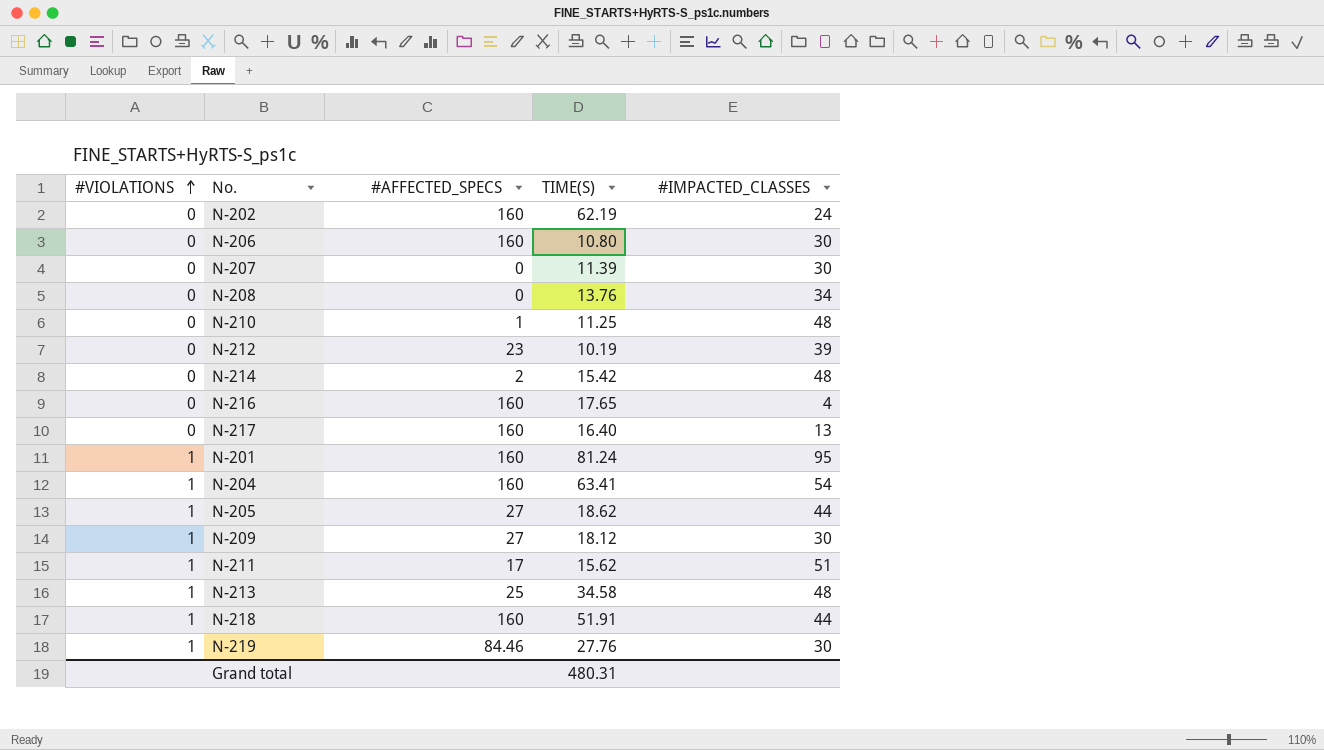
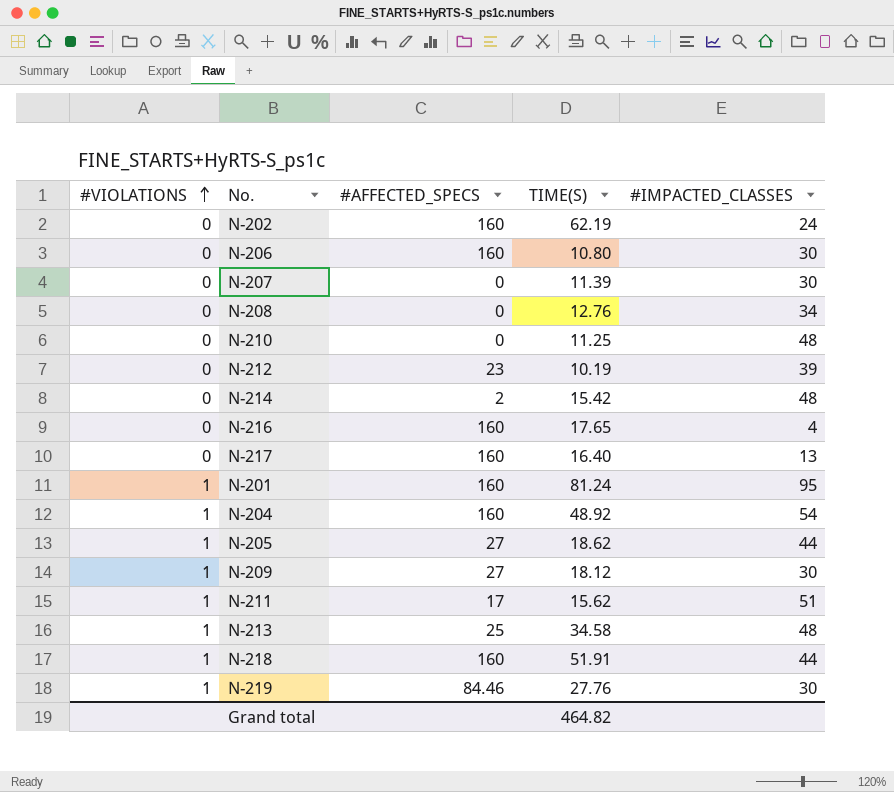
N-208 | TIME(S): 13.76 -> 12.76
N-210 | #AFFECTED_SPECS: 1 -> 0
N-204 | TIME(S): 63.41 -> 48.92
Grand total | TIME(S): 480.31 -> 464.82

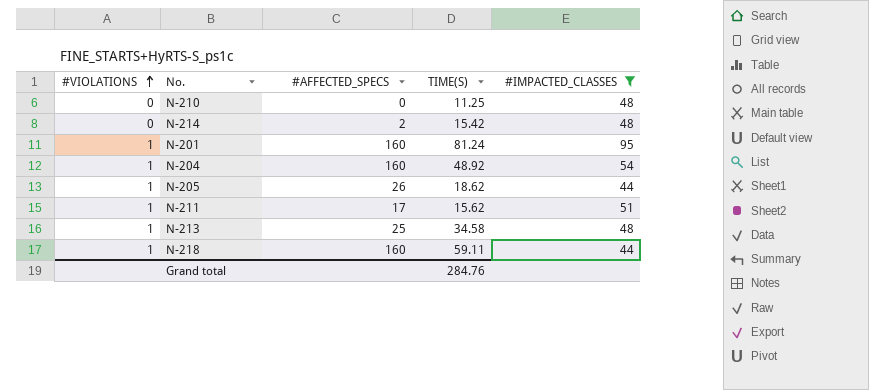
filter: none -> #IMPACTED_CLASSES >= 44
N-205 | #AFFECTED_SPECS: 27 -> 26
N-218 | TIME(S): 51.91 -> 59.11
Grand total | TIME(S): 464.82 -> 284.76

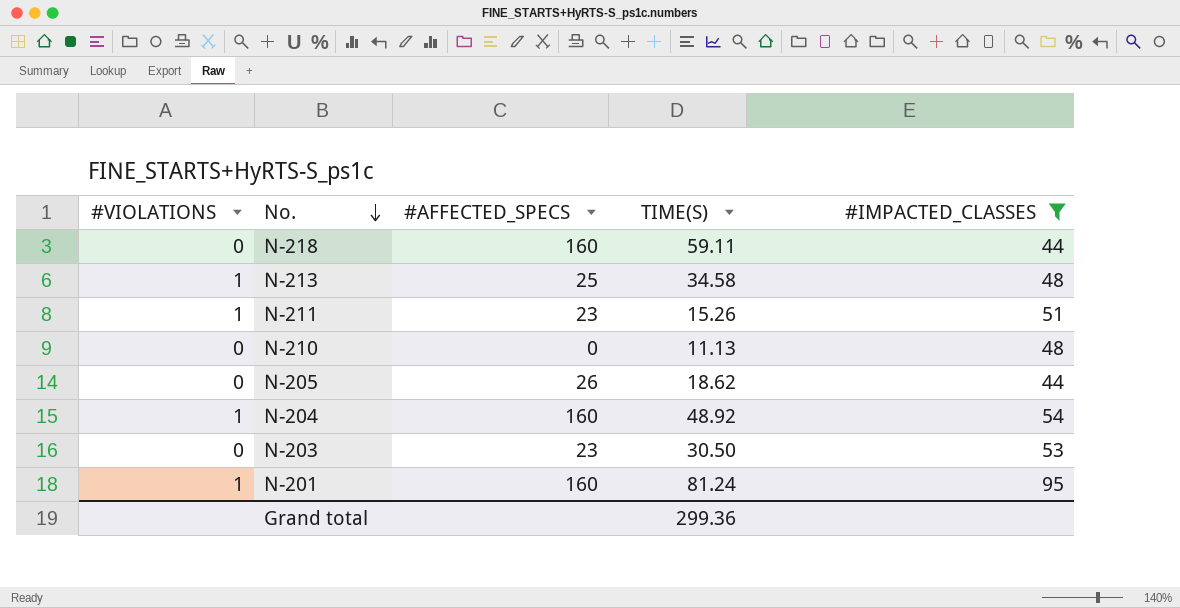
row order: #VIOLATIONS ascending -> No. descending
row N-214: 0 | 2 | 15.42 | 48 -> none
N-218 | #VIOLATIONS: 1 -> 0
N-211 | #AFFECTED_SPECS: 17 -> 23
N-211 | TIME(S): 15.62 -> 15.26
N-210 | TIME(S): 11.25 -> 11.13
N-205 | #VIOLATIONS: 1 -> 0
row N-203: none -> 0 | 23 | 30.50 | 53
Grand total | TIME(S): 284.76 -> 299.36

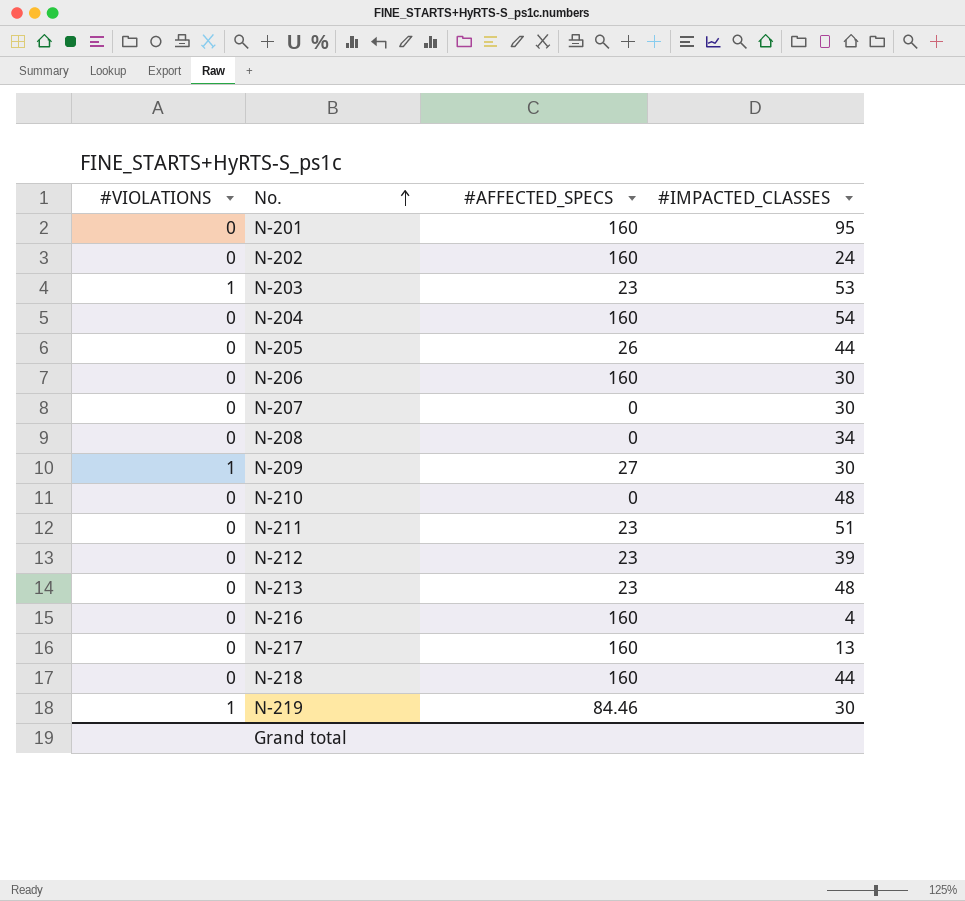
filter: #IMPACTED_CLASSES >= 44 -> none
row order: No. descending -> No. ascending
column TIME(S) | position: 4 -> none
N-201 | #VIOLATIONS: 1 -> 0
N-203 | #VIOLATIONS: 0 -> 1
N-204 | #VIOLATIONS: 1 -> 0
N-211 | #VIOLATIONS: 1 -> 0
N-213 | #VIOLATIONS: 1 -> 0
N-213 | #AFFECTED_SPECS: 25 -> 23

